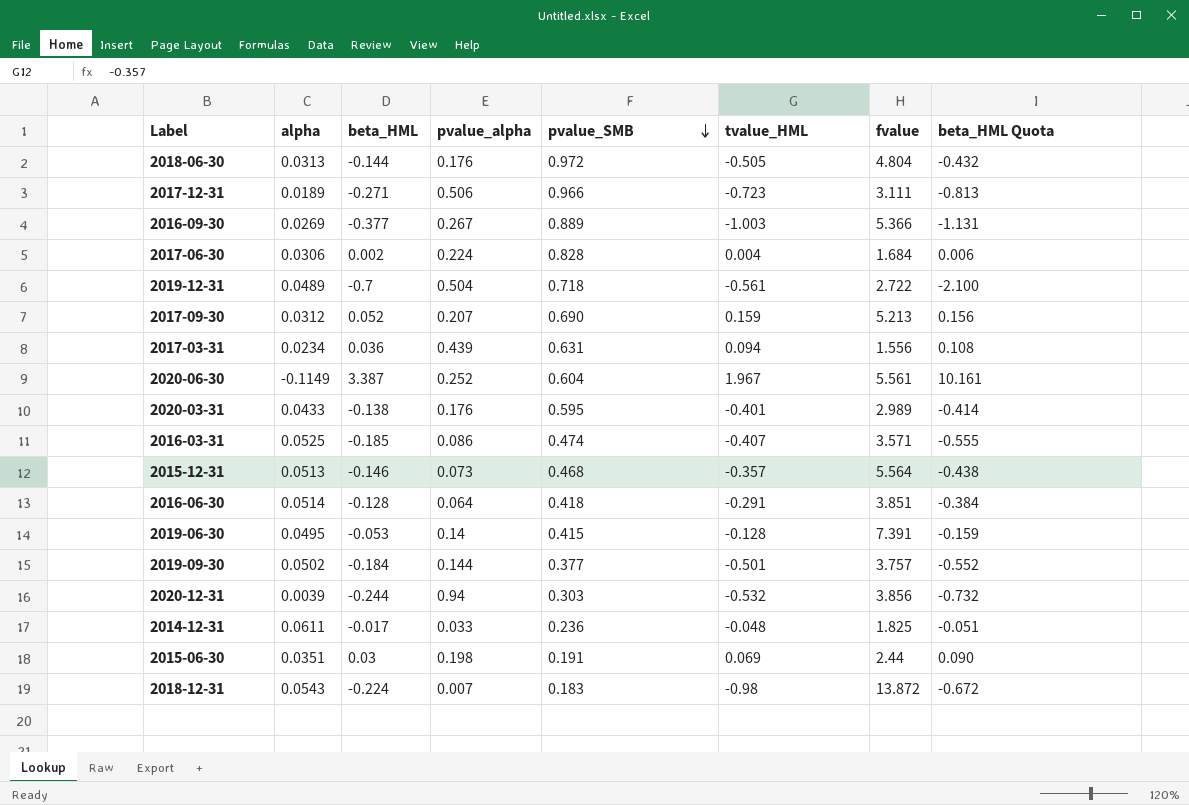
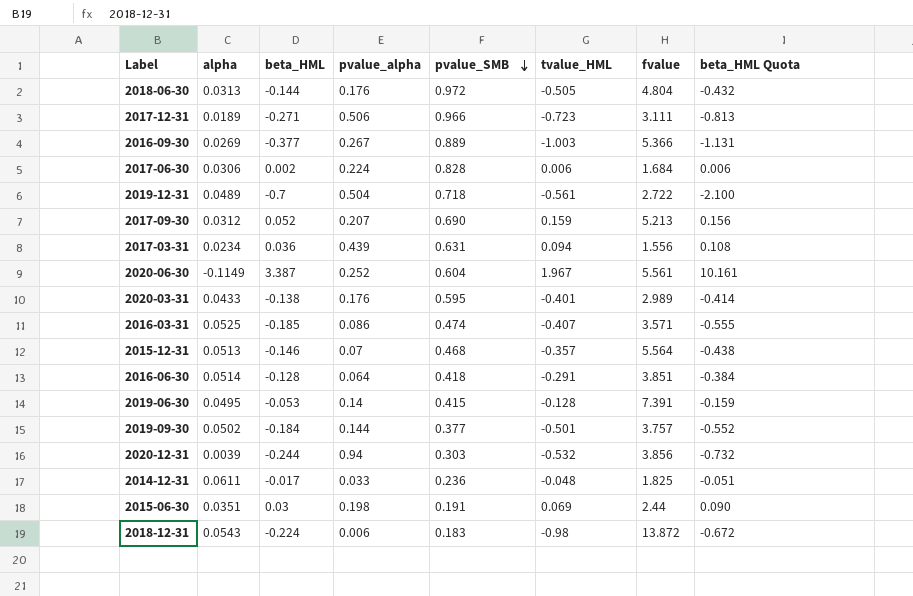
2017-06-30 | tvalue_HML: 0.004 -> 0.006
2015-12-31 | pvalue_alpha: 0.073 -> 0.07
2018-12-31 | pvalue_alpha: 0.007 -> 0.006

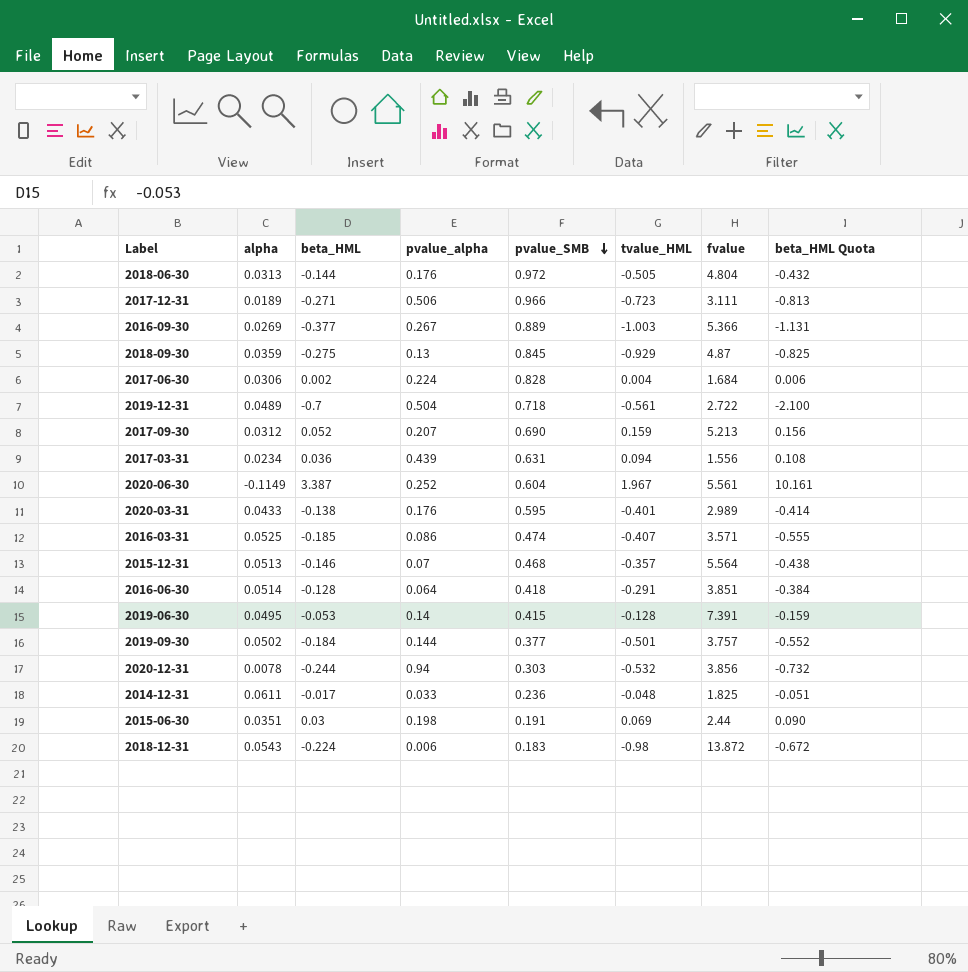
row 2018-09-30: none -> 0.0359 | -0.275 | 0.13 | 0.845 | -0.929 | 4.87 | -0.825
2017-06-30 | tvalue_HML: 0.006 -> 0.004
2020-12-31 | alpha: 0.0039 -> 0.0078

